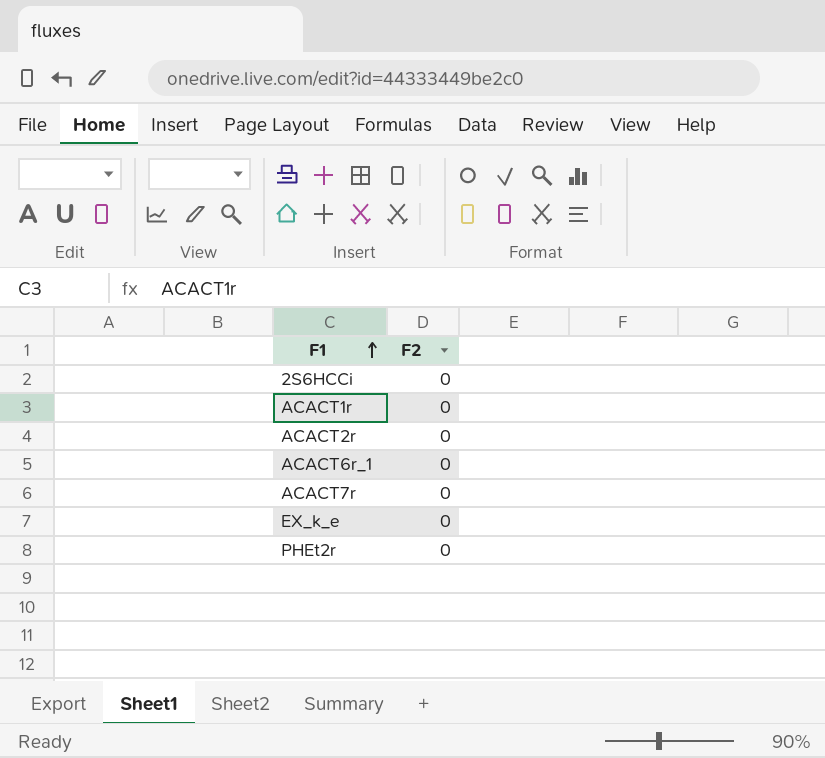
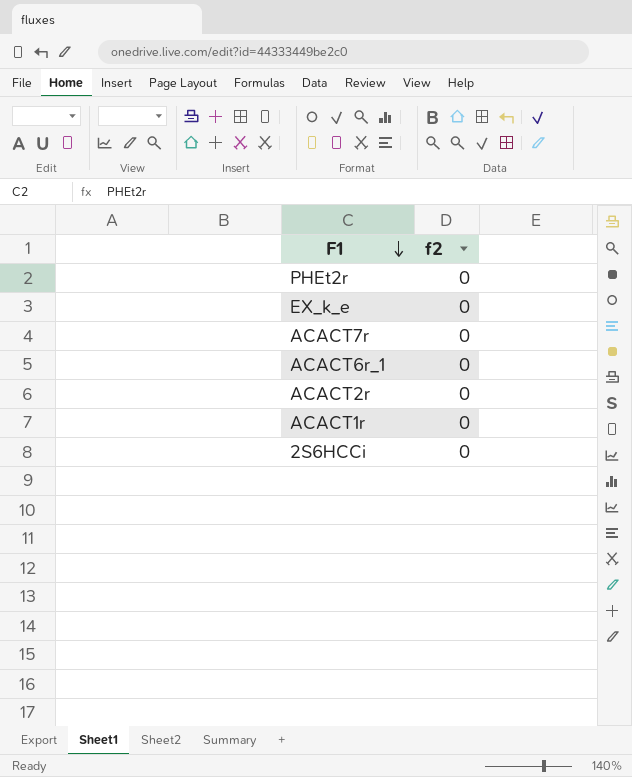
row order: F1 ascending -> F1 descending
column name: F2 -> f2

